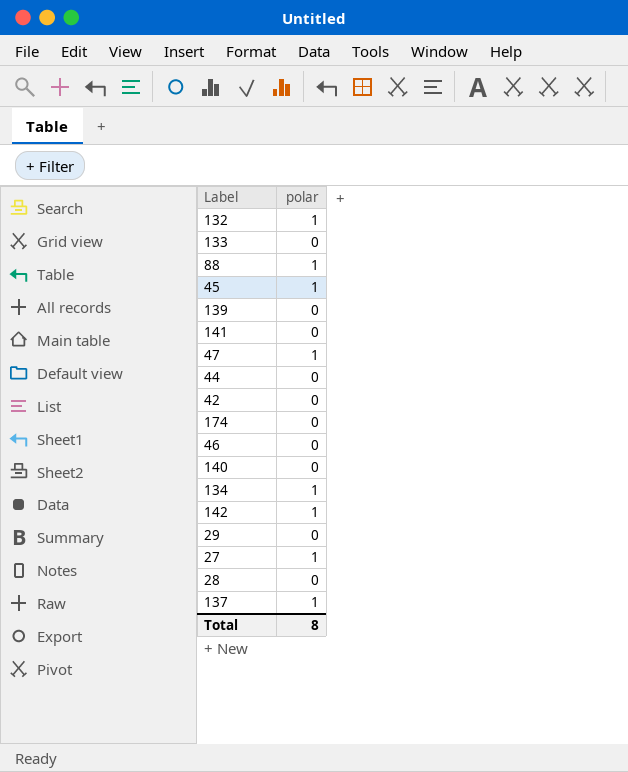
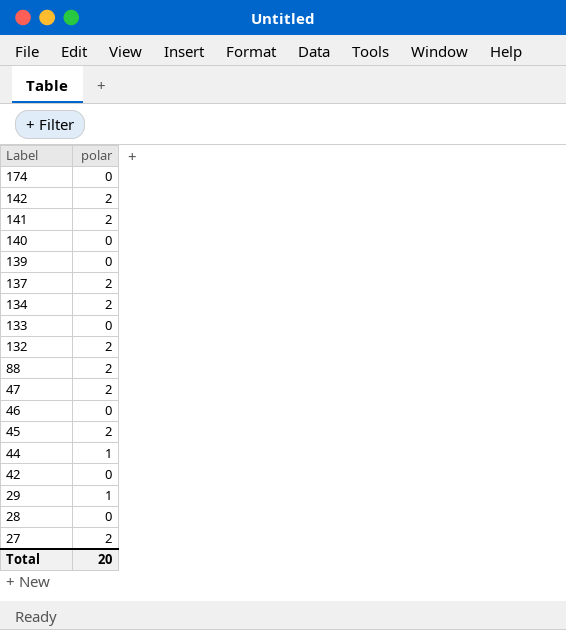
row order: none -> Label descending
142 | polar: 1 -> 2
141 | polar: 0 -> 2
137 | polar: 1 -> 2
134 | polar: 1 -> 2
132 | polar: 1 -> 2
88 | polar: 1 -> 2
47 | polar: 1 -> 2
45 | polar: 1 -> 2
44 | polar: 0 -> 1
29 | polar: 0 -> 1
27 | polar: 1 -> 2
Total | polar: 8 -> 20

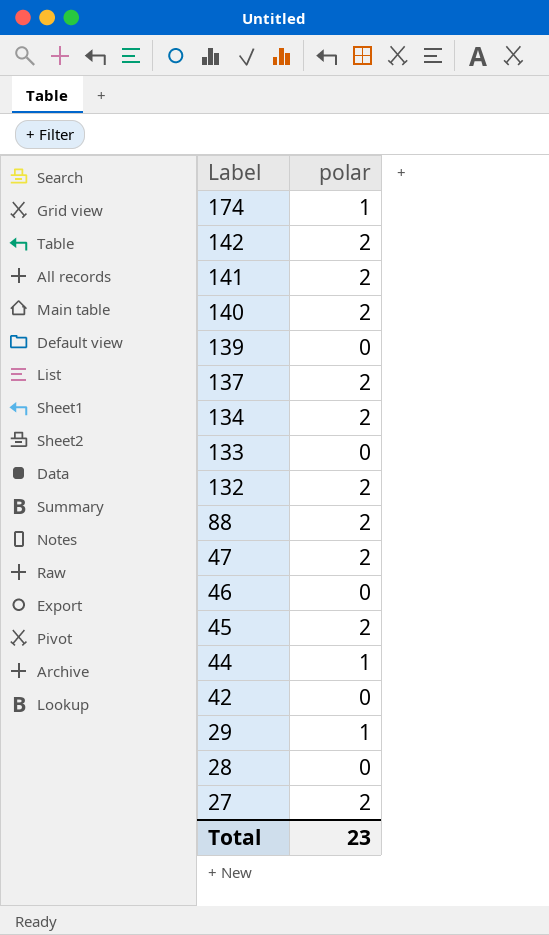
174 | polar: 0 -> 1
140 | polar: 0 -> 2
Total | polar: 20 -> 23

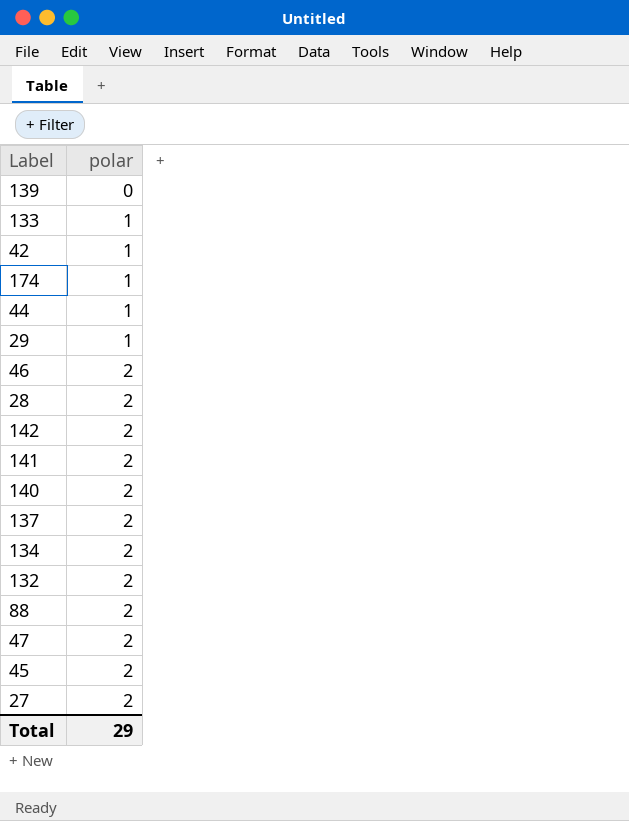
row order: Label descending -> polar ascending
133 | polar: 0 -> 1
42 | polar: 0 -> 1
46 | polar: 0 -> 2
28 | polar: 0 -> 2
Total | polar: 23 -> 29

